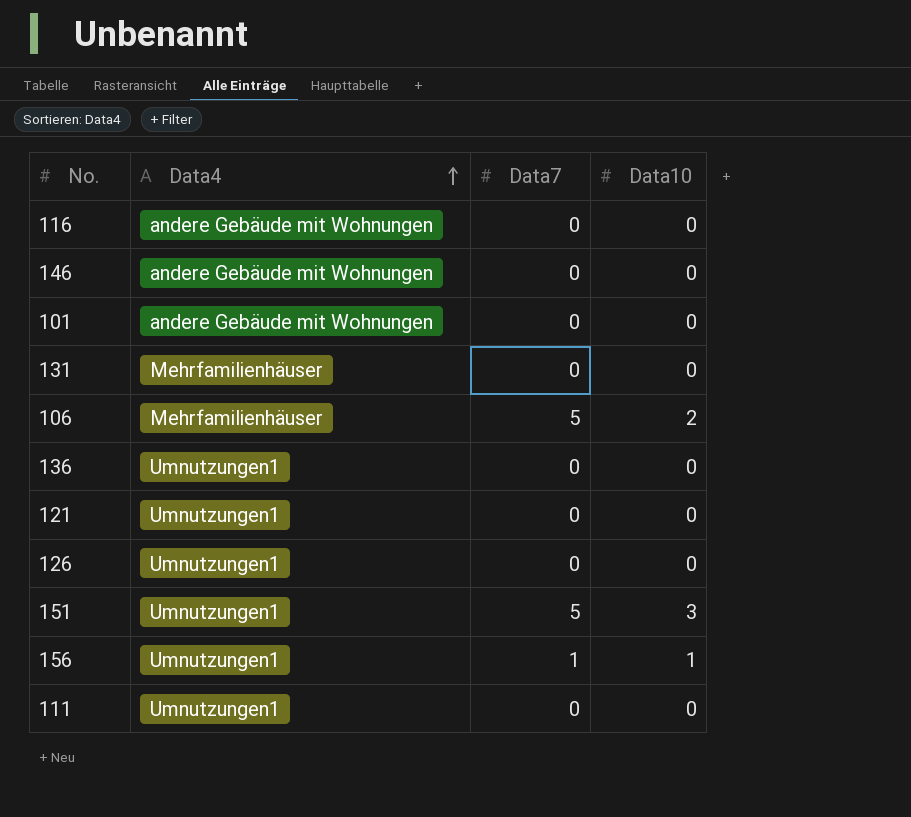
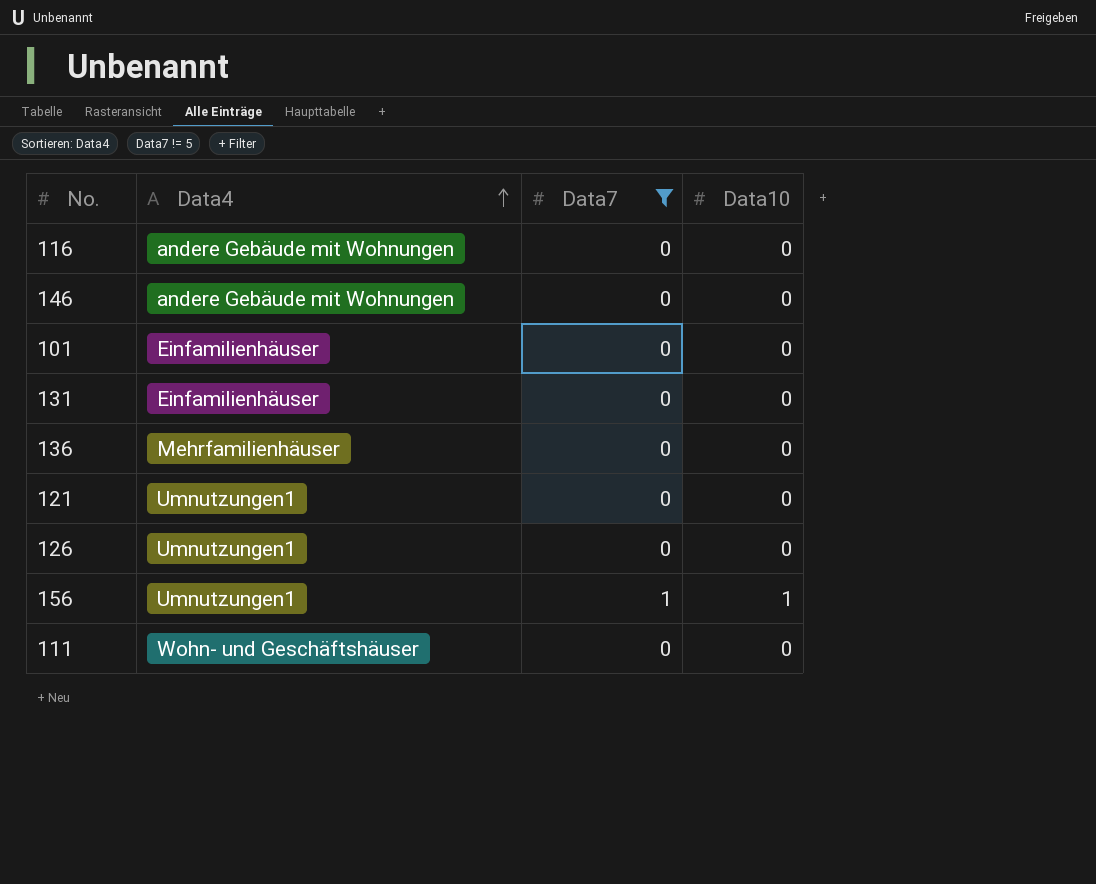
filter: none -> Data7 != 5
101 | Data4: andere Gebäude mit Wohnungen -> Einfamilienhäuser
131 | Data4: Mehrfamilienhäuser -> Einfamilienhäuser
136 | Data4: Umnutzungen1 -> Mehrfamilienhäuser
111 | Data4: Umnutzungen1 -> Wohn- und Geschäftshäuser

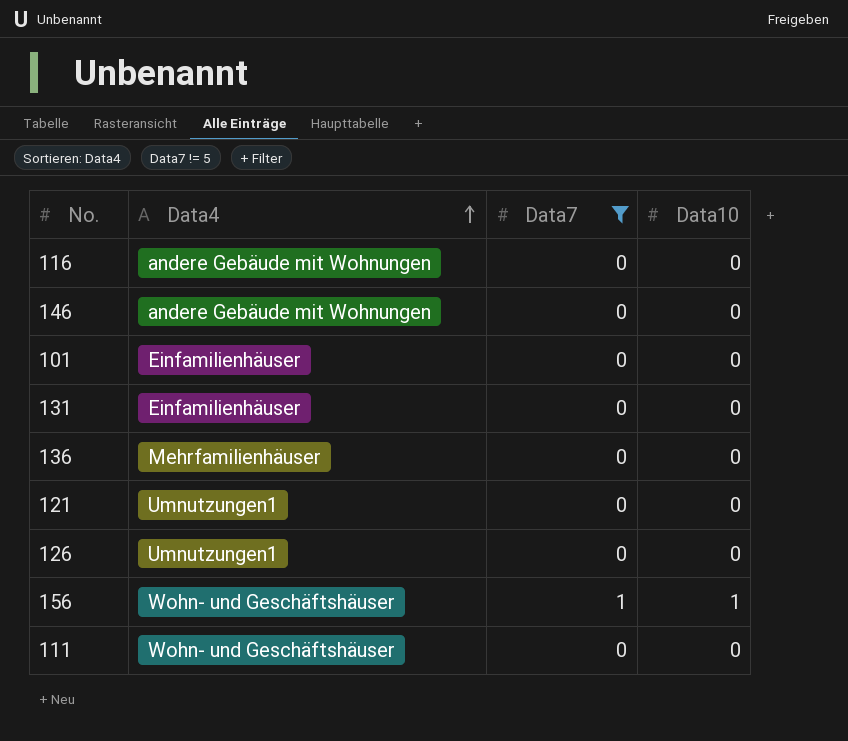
156 | Data4: Umnutzungen1 -> Wohn- und Geschäftshäuser

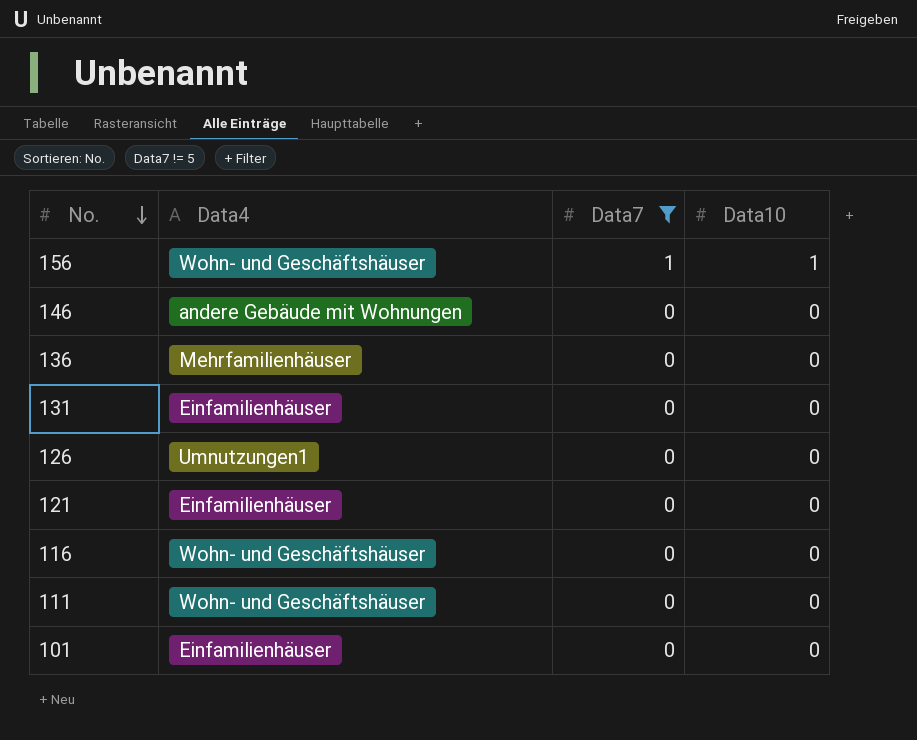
row order: Data4 ascending -> No. descending
121 | Data4: Umnutzungen1 -> Einfamilienhäuser
116 | Data4: andere Gebäude mit Wohnungen -> Wohn- und Geschäftshäuser

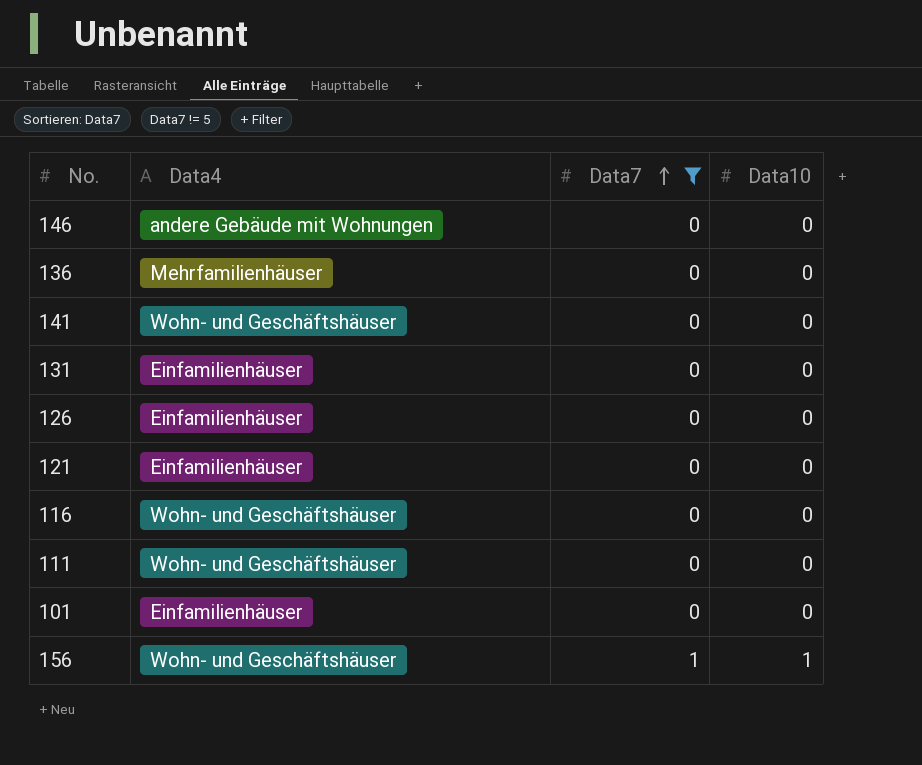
row order: No. descending -> Data7 ascending
row 141: none -> Wohn- und Geschäftshäuser | 0 | 0
126 | Data4: Umnutzungen1 -> Einfamilienhäuser

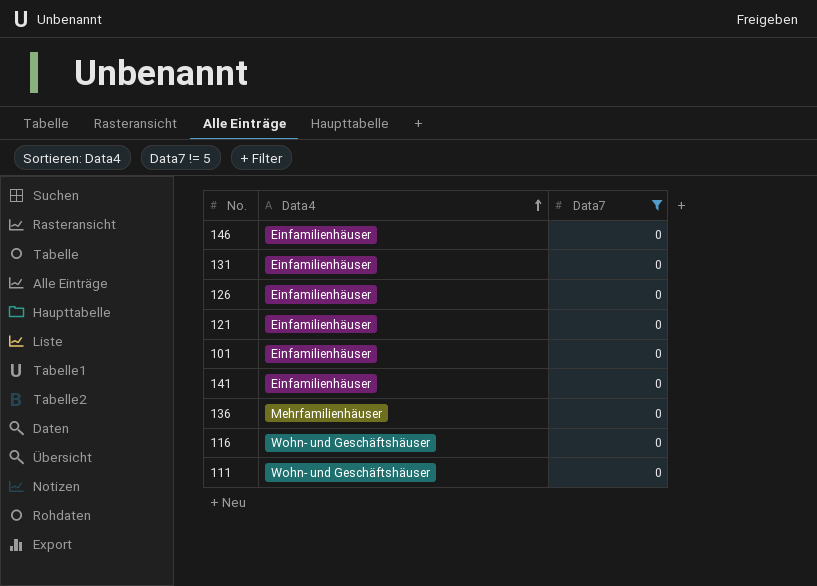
row order: Data7 ascending -> Data4 ascending
column Data10 | position: 4 -> none
row 156: Wohn- und Geschäftshäuser | 1 | 1 -> none
146 | Data4: andere Gebäude mit Wohnungen -> Einfamilienhäuser
141 | Data4: Wohn- und Geschäftshäuser -> Einfamilienhäuser

